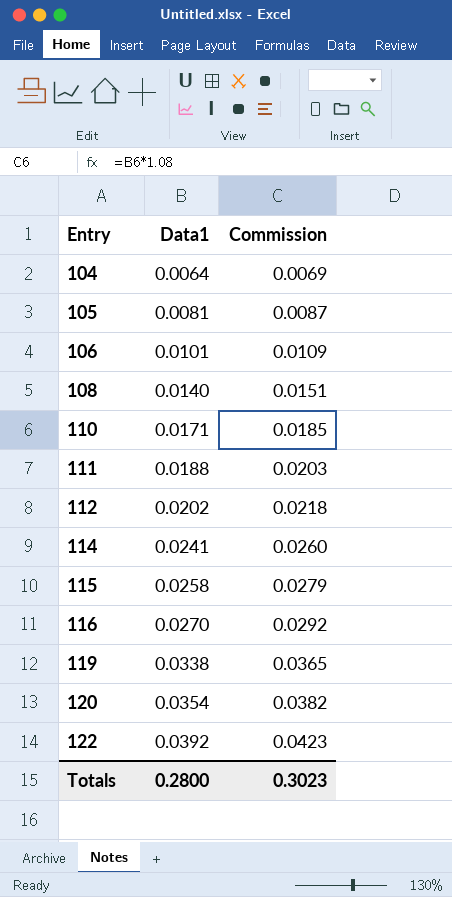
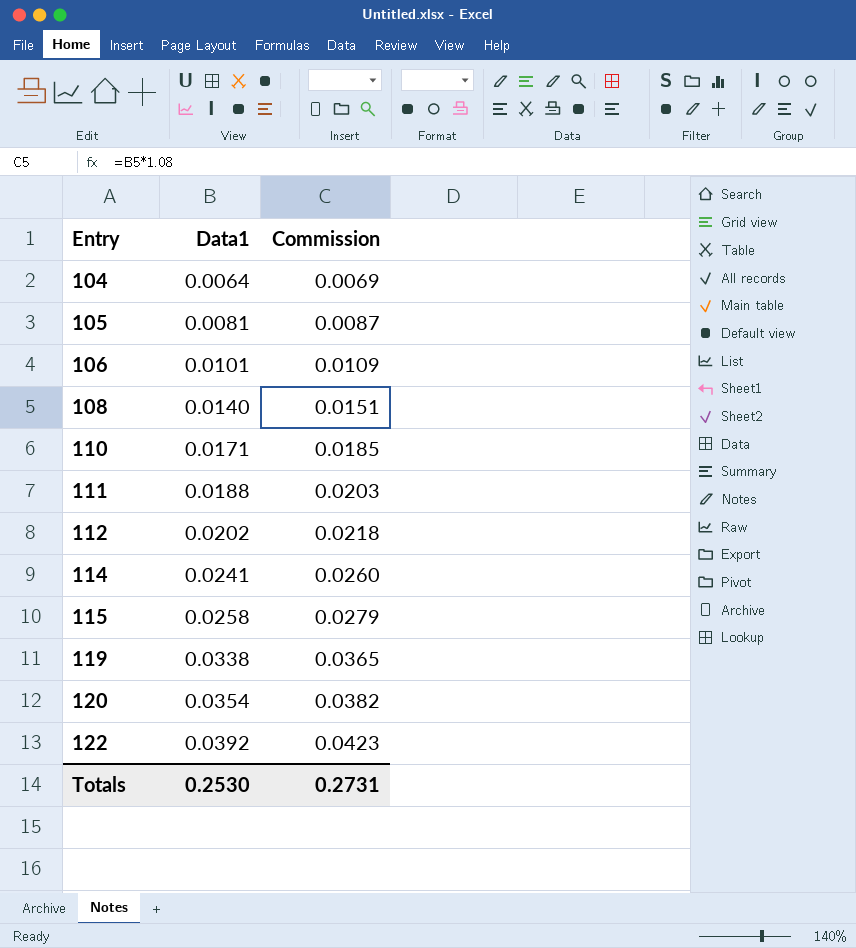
row 116: 0.0270 | 0.0292 -> none
Totals | Data1: 0.2800 -> 0.2530
Totals | Commission: 0.3023 -> 0.2731

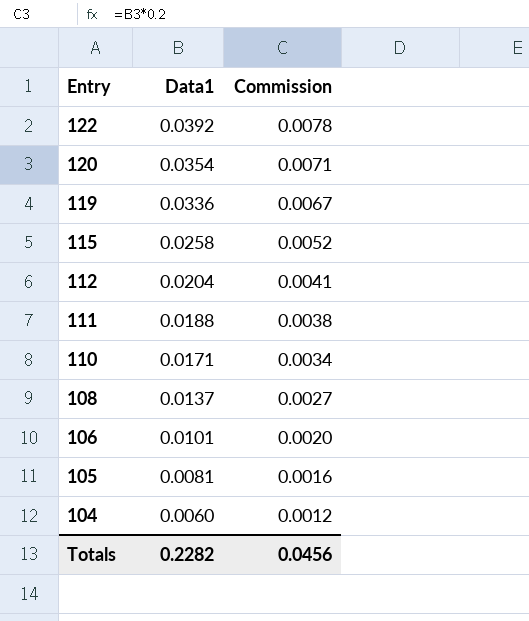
row order: Entry ascending -> Entry descending
column Commission | formula: [Data1] * 1.08 -> [Data1] * 0.2
row 114: 0.0241 | 0.0260 -> none
119 | Data1: 0.0338 -> 0.0336
112 | Data1: 0.0202 -> 0.0204
108 | Data1: 0.0140 -> 0.0137
104 | Data1: 0.0064 -> 0.0060
Totals | Data1: 0.2530 -> 0.2282
Totals | Commission: 0.2731 -> 0.0456

